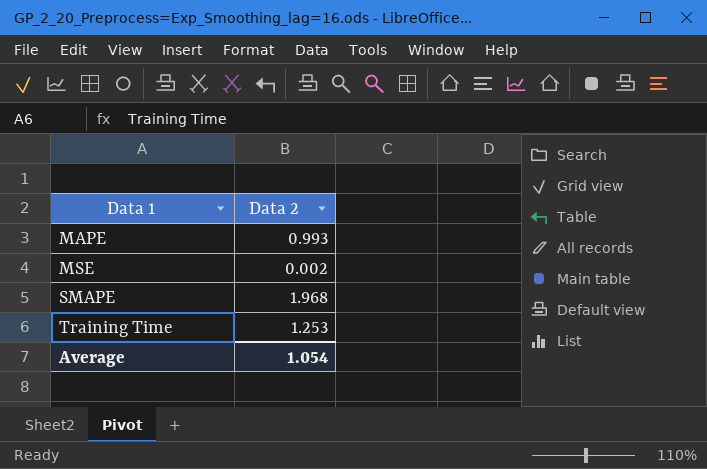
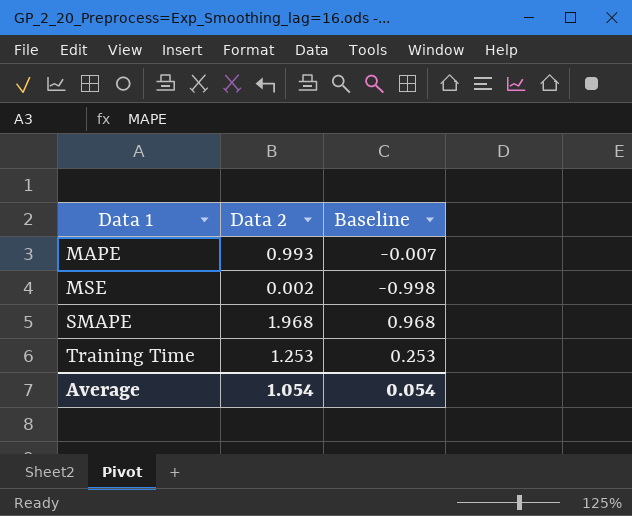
column Baseline | formula: none -> [Data 2] - 1

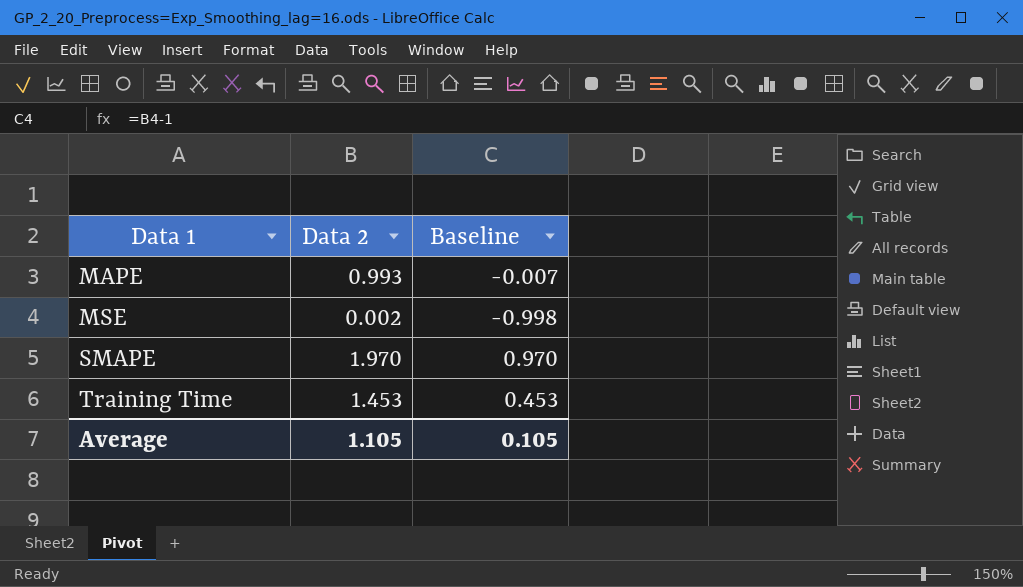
SMAPE | Data 2: 1.968 -> 1.970
SMAPE | Baseline: 0.968 -> 0.970
Training Time | Data 2: 1.253 -> 1.453
Training Time | Baseline: 0.253 -> 0.453
Average | Data 2: 1.054 -> 1.105
Average | Baseline: 0.054 -> 0.105

